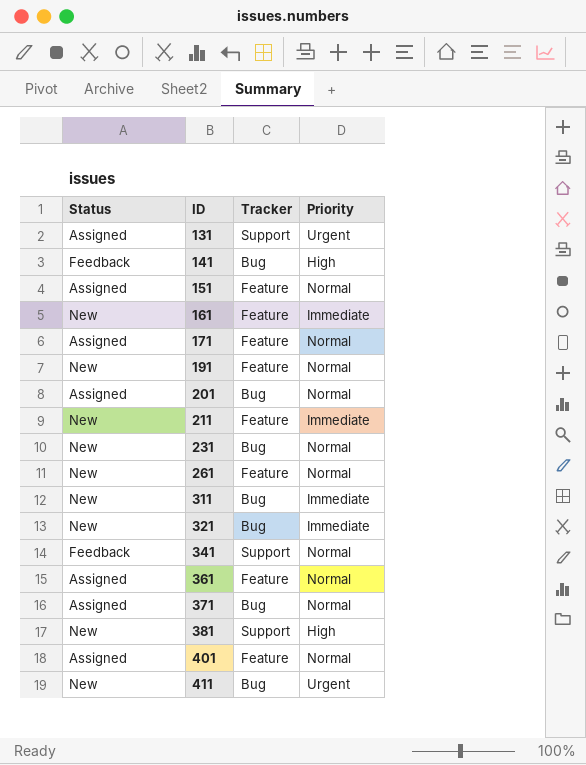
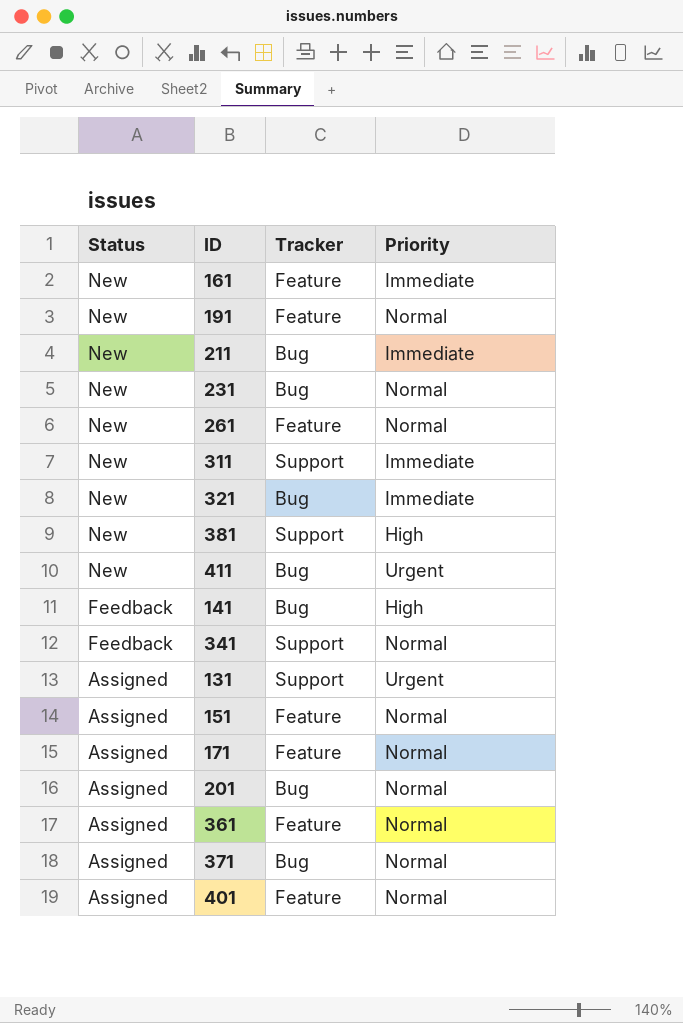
row order: ID ascending -> Status descending
211 | Tracker: Feature -> Bug
311 | Tracker: Bug -> Support

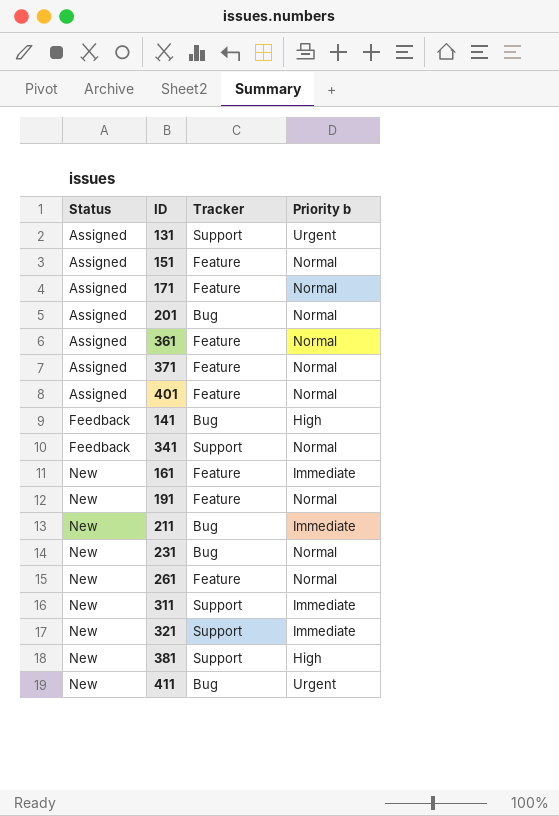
row order: Status descending -> Status ascending
column name: Priority -> Priority b
371 | Tracker: Bug -> Feature
321 | Tracker: Bug -> Support

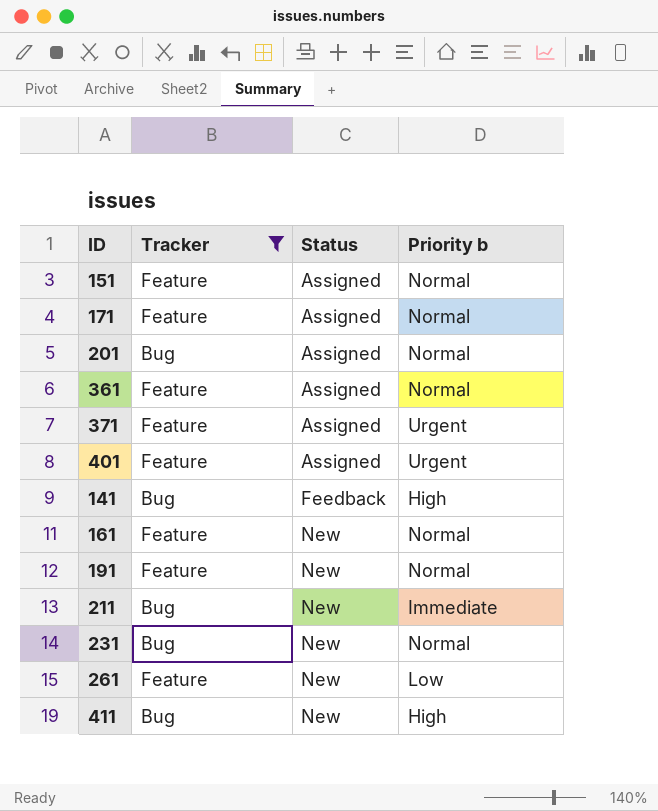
filter: none -> Tracker != Support
column Status | position: 1 -> 3
371 | Priority b: Normal -> Urgent
401 | Priority b: Normal -> Urgent
161 | Priority b: Immediate -> Normal
261 | Priority b: Normal -> Low
411 | Priority b: Urgent -> High

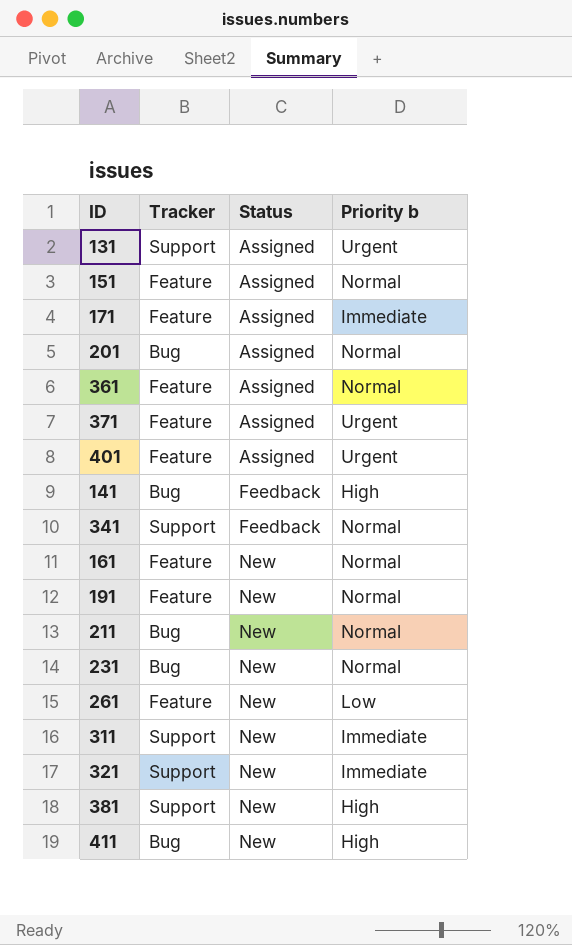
filter: Tracker != Support -> none
171 | Priority b: Normal -> Immediate
211 | Priority b: Immediate -> Normal

